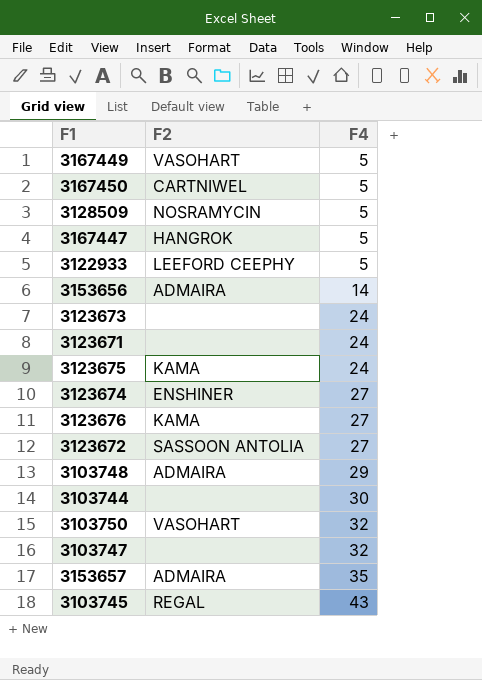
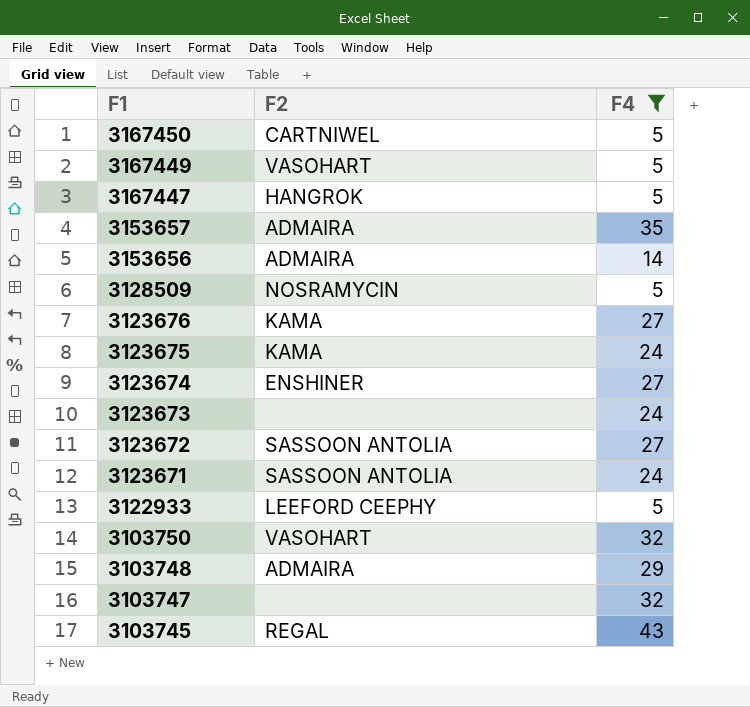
filter: none -> F4 != 30
row order: F4 ascending -> F1 descending
3123671 | F2: none -> SASSOON ANTOLIA

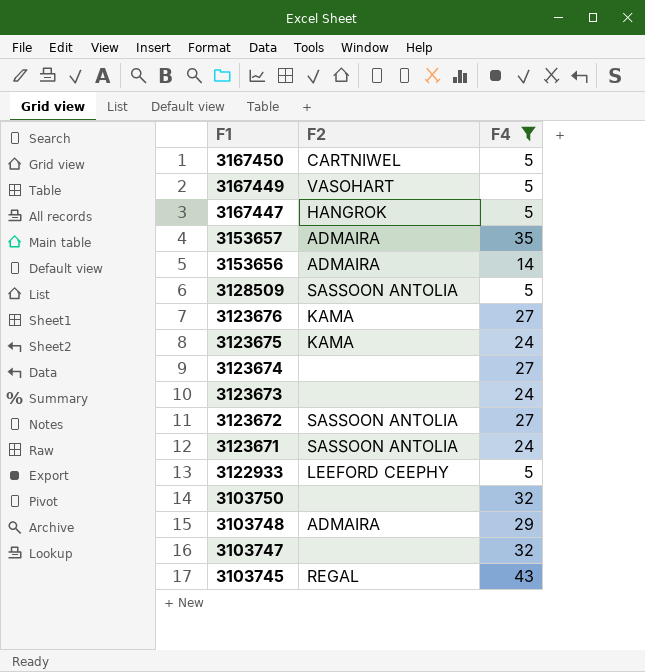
3128509 | F2: NOSRAMYCIN -> SASSOON ANTOLIA
3123674 | F2: ENSHINER -> none
3103750 | F2: VASOHART -> none

